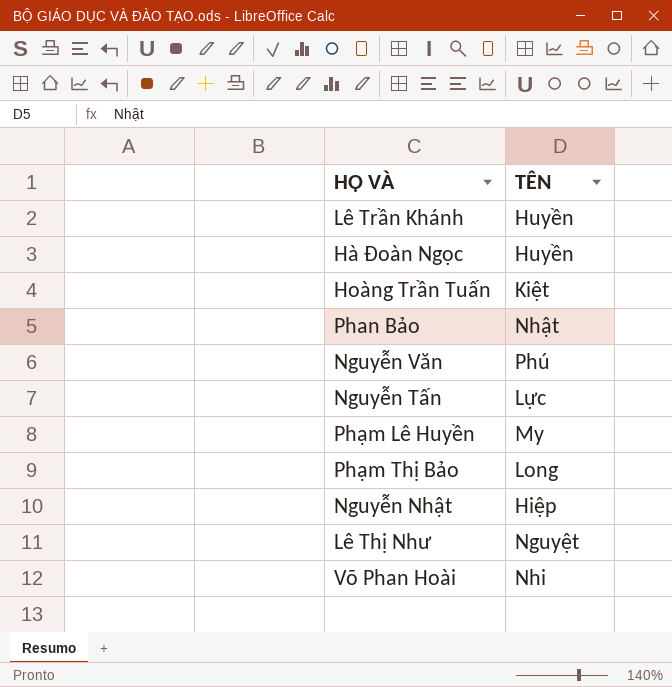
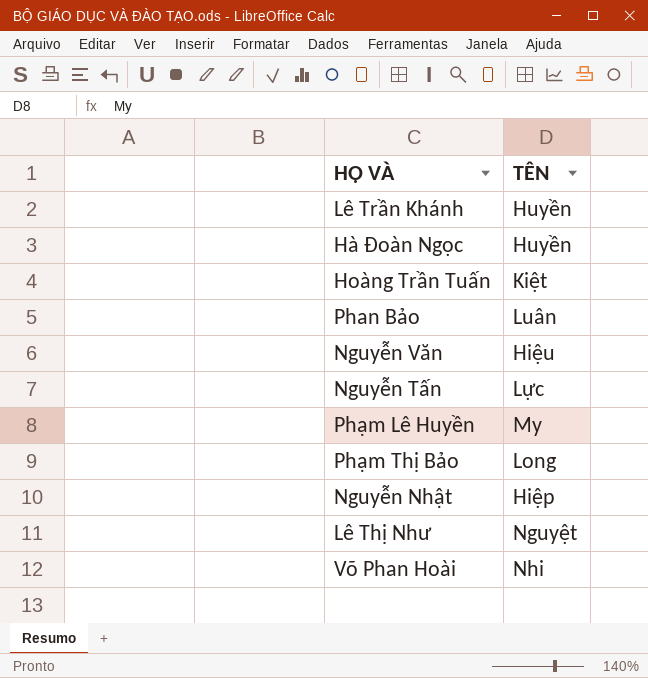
Phan Bảo | TÊN: Nhật -> Luân
Nguyễn Văn | TÊN: Phú -> Hiệu

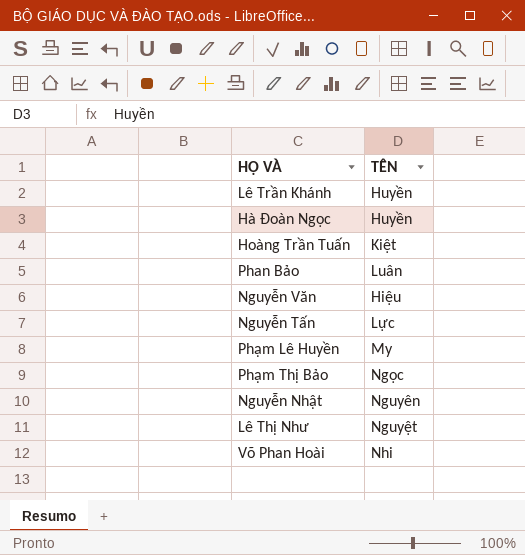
Phạm Thị Bảo | TÊN: Long -> Ngọc
Nguyễn Nhật | TÊN: Hiệp -> Nguyên

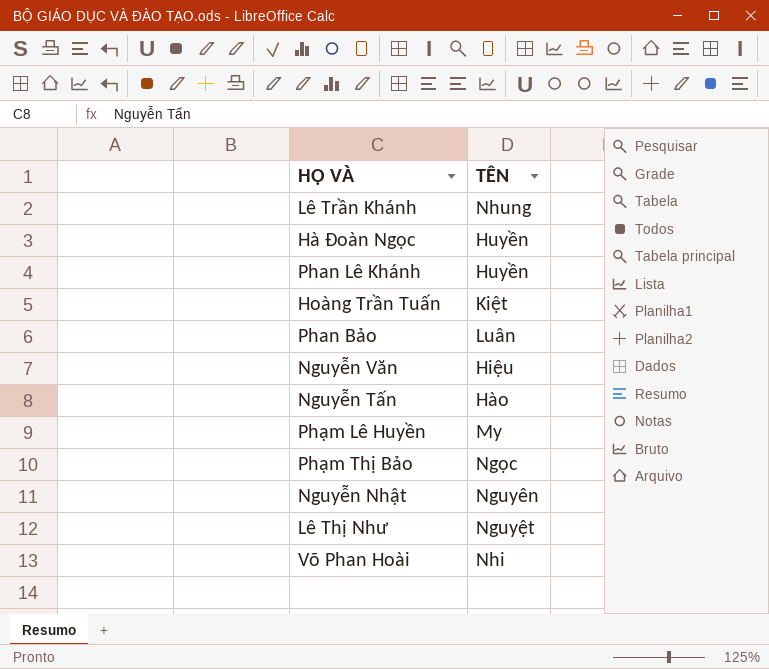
Lê Trần Khánh | TÊN: Huyền -> Nhung
row Phan Lê Khánh: none -> Huyền
Nguyễn Tấn | TÊN: Lực -> Hào

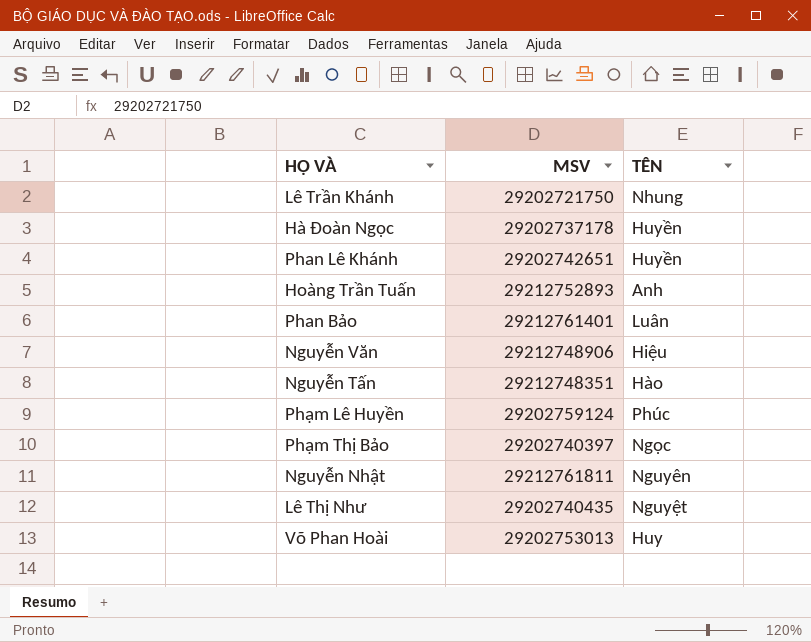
column MSV | position: none -> 2
Hoàng Trần Tuấn | TÊN: Kiệt -> Anh
Phạm Lê Huyền | TÊN: My -> Phúc
Võ Phan Hoài | TÊN: Nhi -> Huy

